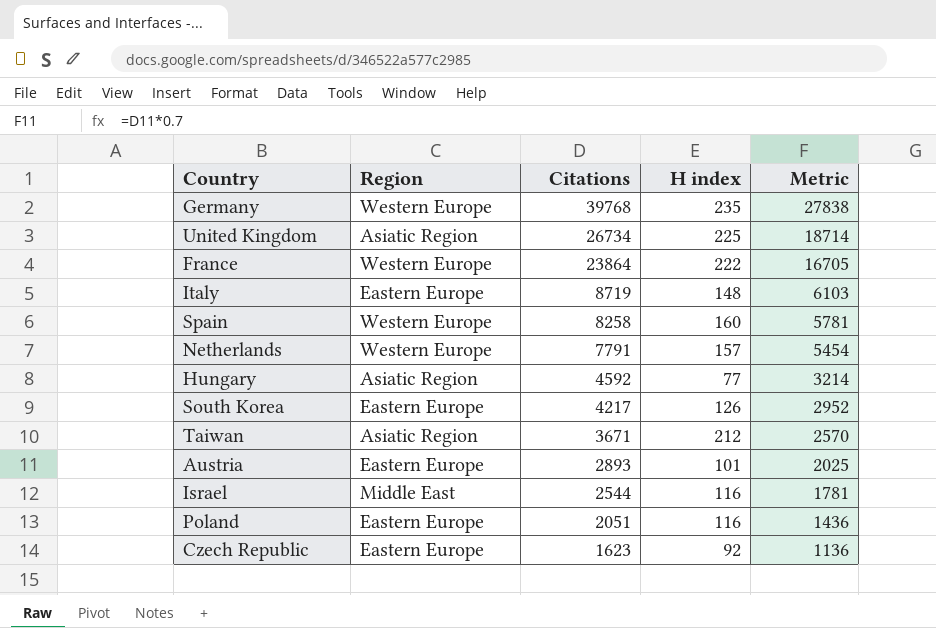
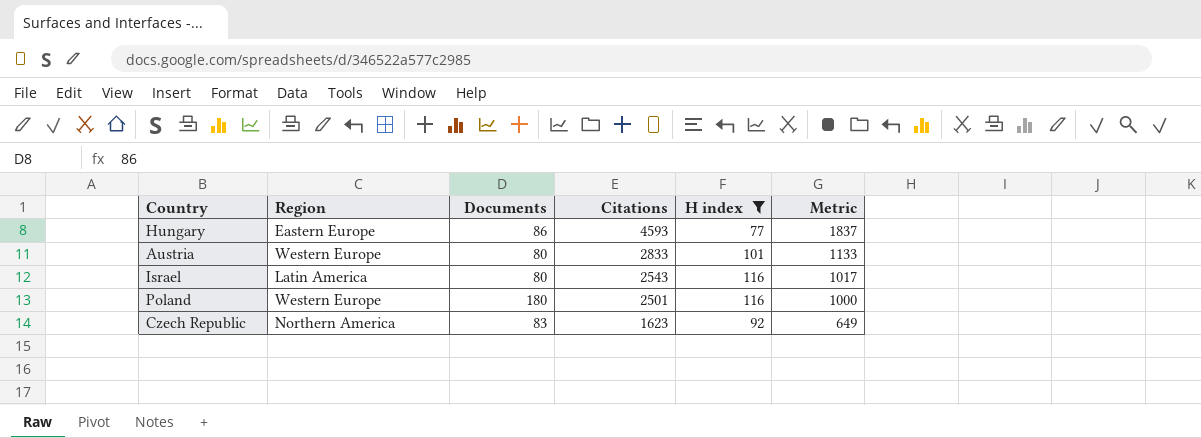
filter: none -> H index <= 116
column Documents | position: none -> 3
column Metric | formula: [Citations] * 0.7 -> [Citations] * 0.4
Hungary | Region: Asiatic Region -> Eastern Europe
Hungary | Citations: 4592 -> 4593
Austria | Region: Eastern Europe -> Western Europe
Austria | Citations: 2893 -> 2833
Israel | Region: Middle East -> Latin America
Israel | Citations: 2544 -> 2543
Poland | Region: Eastern Europe -> Western Europe
Poland | Citations: 2051 -> 2501
Czech Republic | Region: Eastern Europe -> Northern America

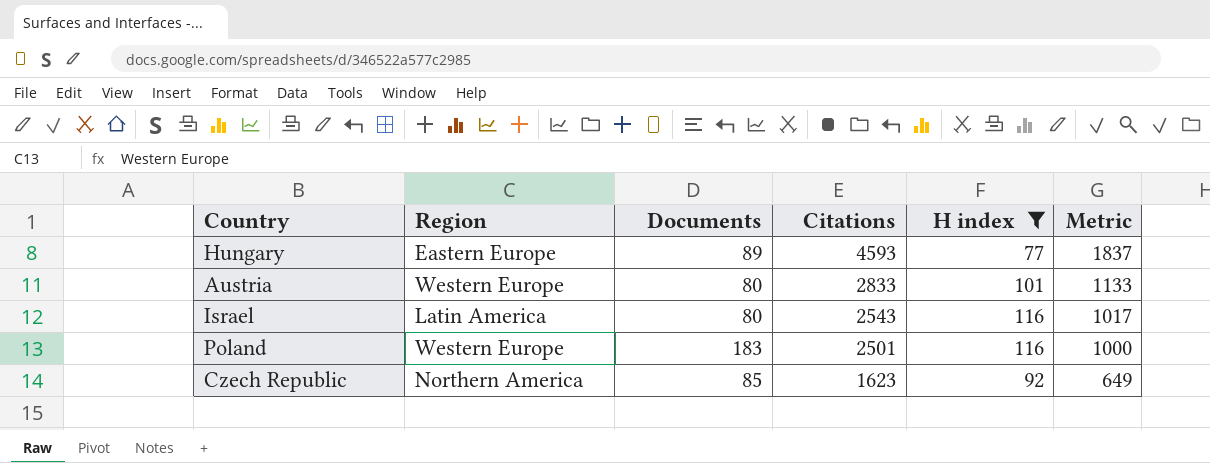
Hungary | Documents: 86 -> 89
Poland | Documents: 180 -> 183
Czech Republic | Documents: 83 -> 85

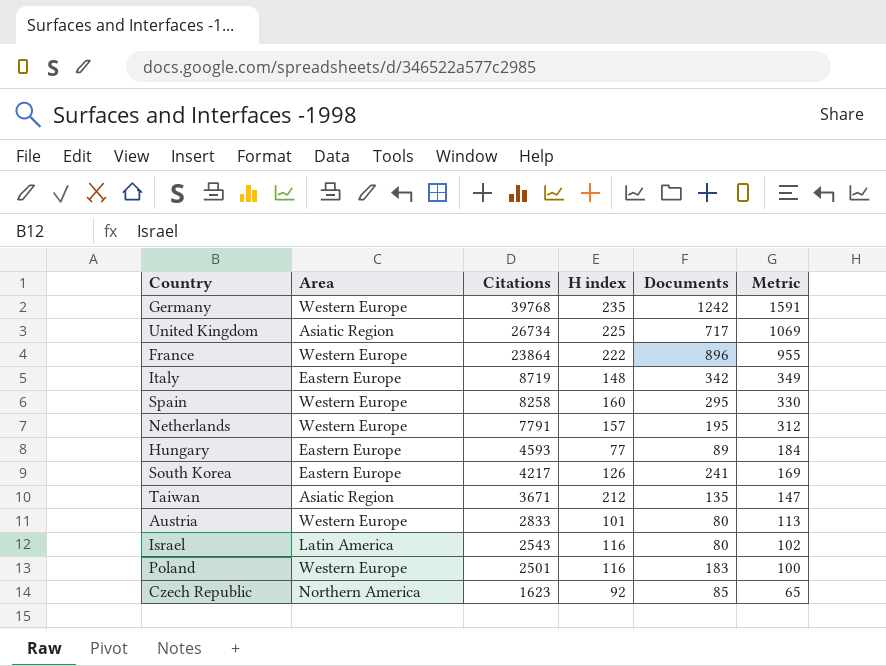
filter: H index <= 116 -> none
column name: Region -> Area
column Documents | position: 3 -> 5
column Metric | formula: [Citations] * 0.4 -> [Citations] * 0.04

